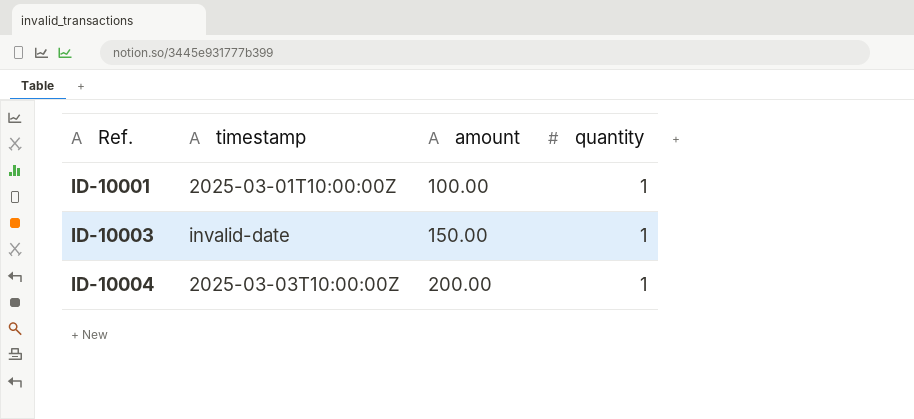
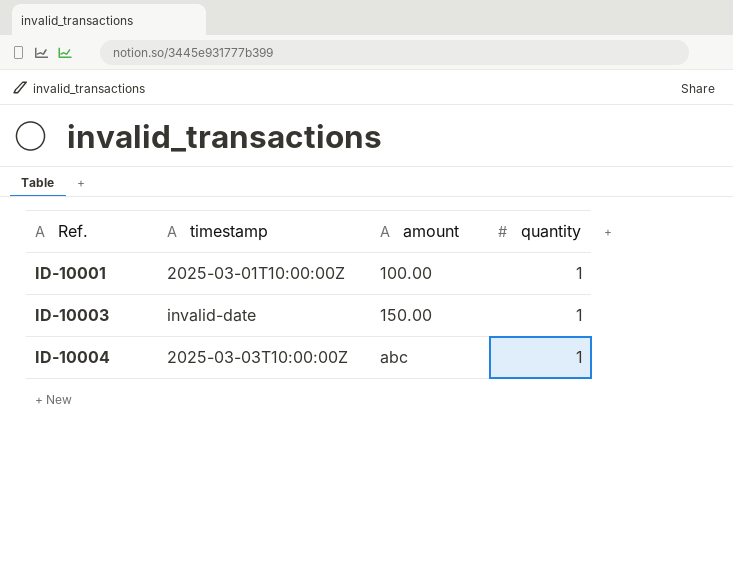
ID-10004 | amount: 200.00 -> abc

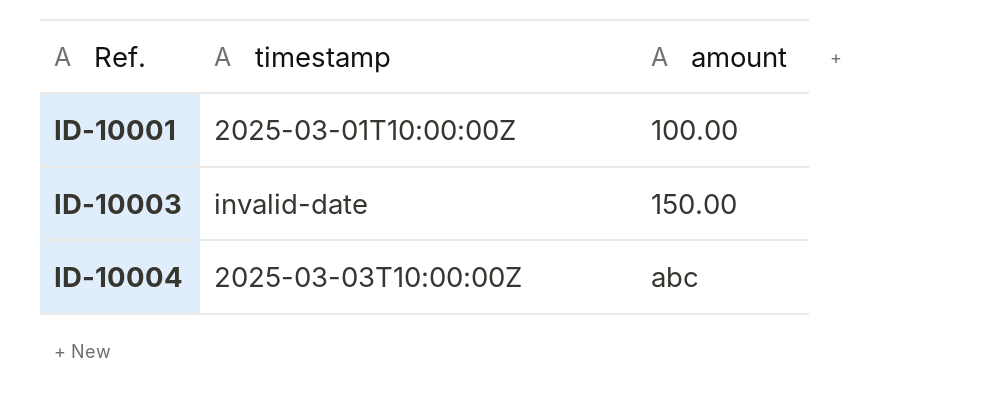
column quantity | position: 4 -> none

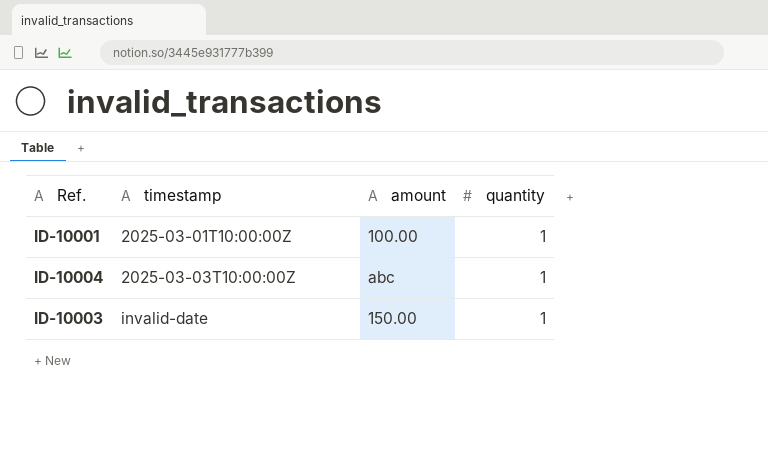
row order: Ref. ascending -> timestamp ascending
column quantity | position: none -> 4

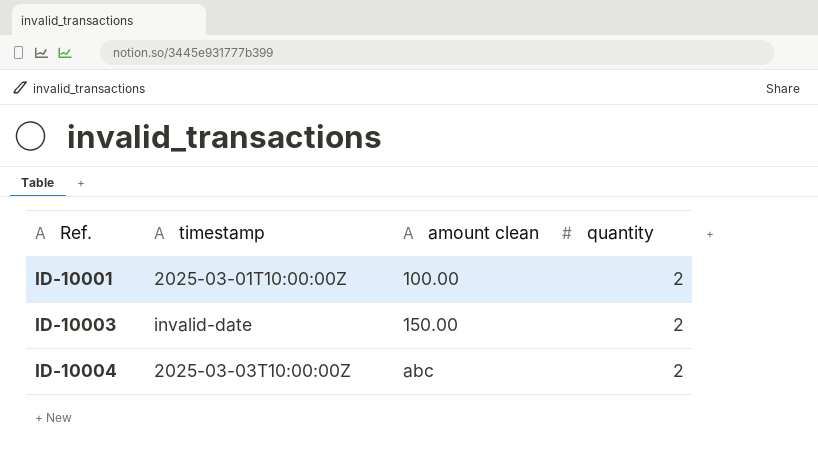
row order: timestamp ascending -> Ref. ascending
column name: amount -> amount clean
ID-10001 | quantity: 1 -> 2
ID-10003 | quantity: 1 -> 2
ID-10004 | quantity: 1 -> 2

